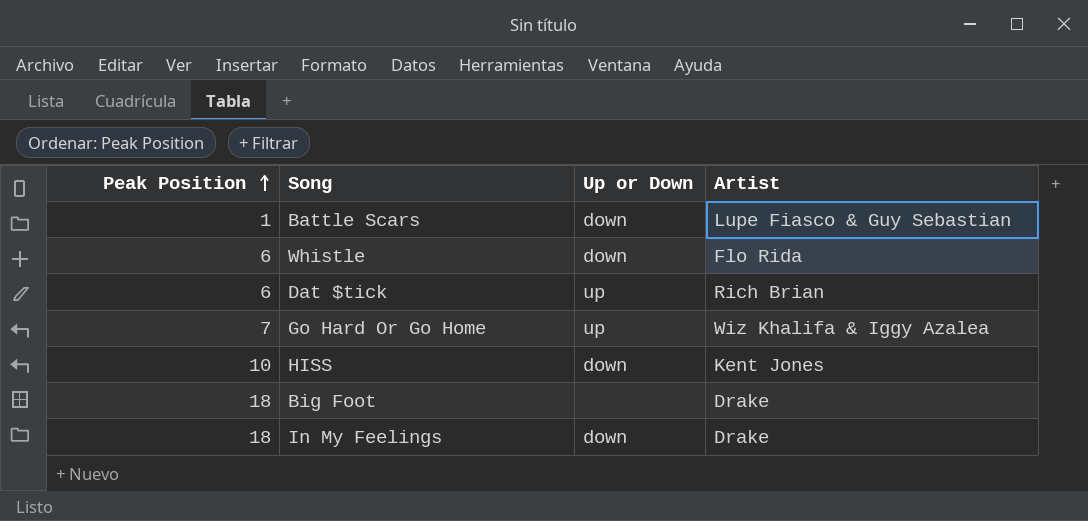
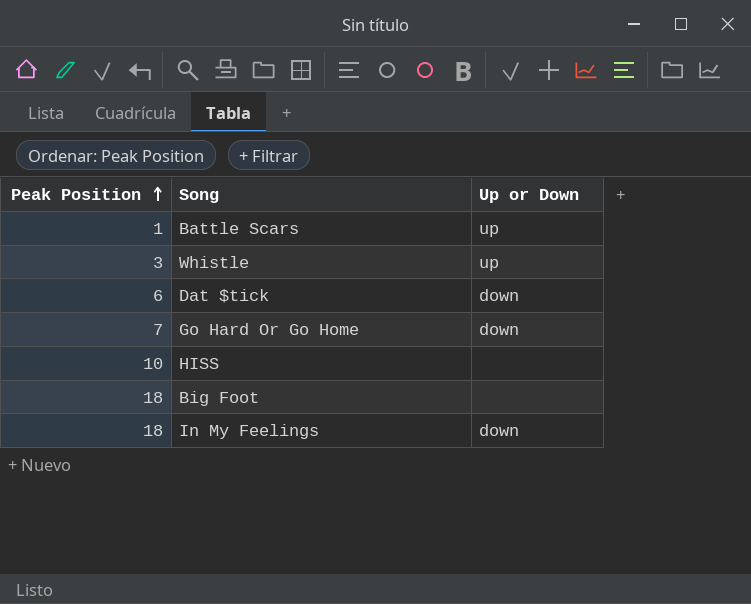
column Artist | position: 4 -> none
Battle Scars | Up or Down: down -> up
Whistle | Peak Position: 6 -> 3
Whistle | Up or Down: down -> up
Dat $tick | Up or Down: up -> down
Go Hard Or Go Home | Up or Down: up -> down
HISS | Up or Down: down -> none

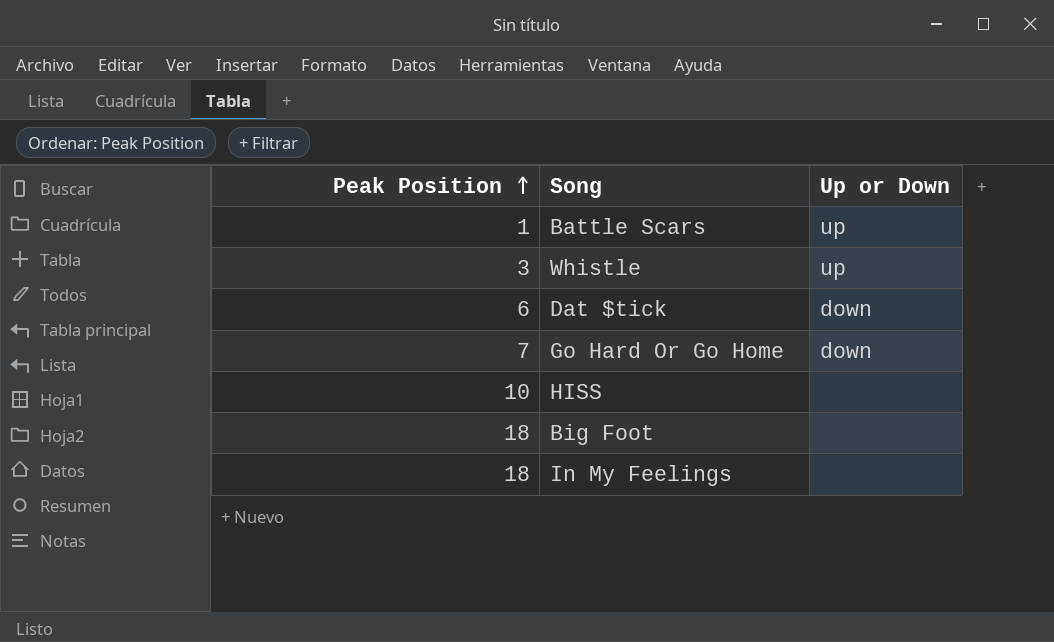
In My Feelings | Up or Down: down -> none

